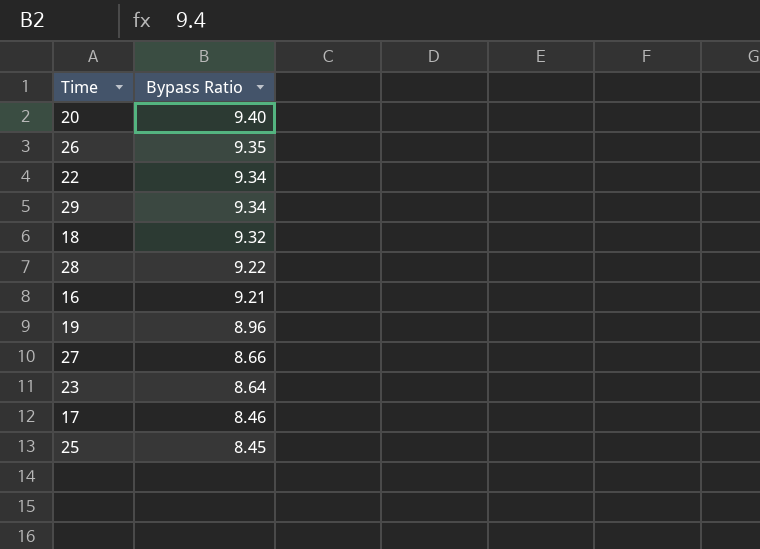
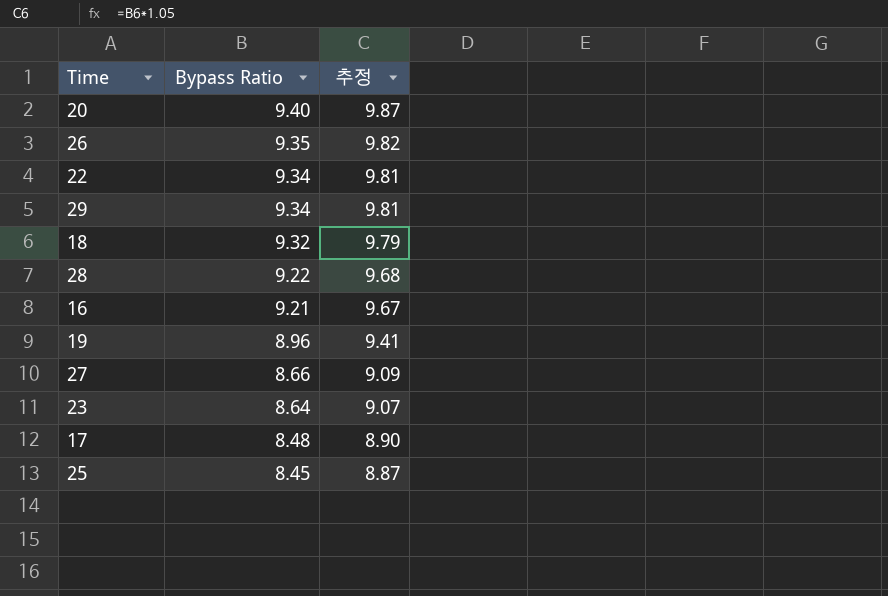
column 추정 | formula: none -> [Bypass Ratio] * 1.05
17 | Bypass Ratio: 8.46 -> 8.48

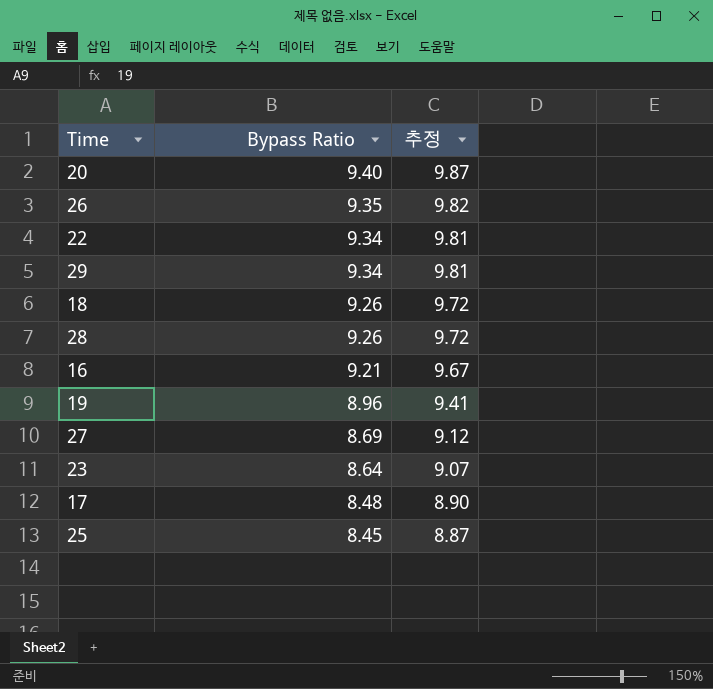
18 | Bypass Ratio: 9.32 -> 9.26
18 | 추정: 9.79 -> 9.72
28 | Bypass Ratio: 9.22 -> 9.26
28 | 추정: 9.68 -> 9.72
27 | Bypass Ratio: 8.66 -> 8.69
27 | 추정: 9.09 -> 9.12

